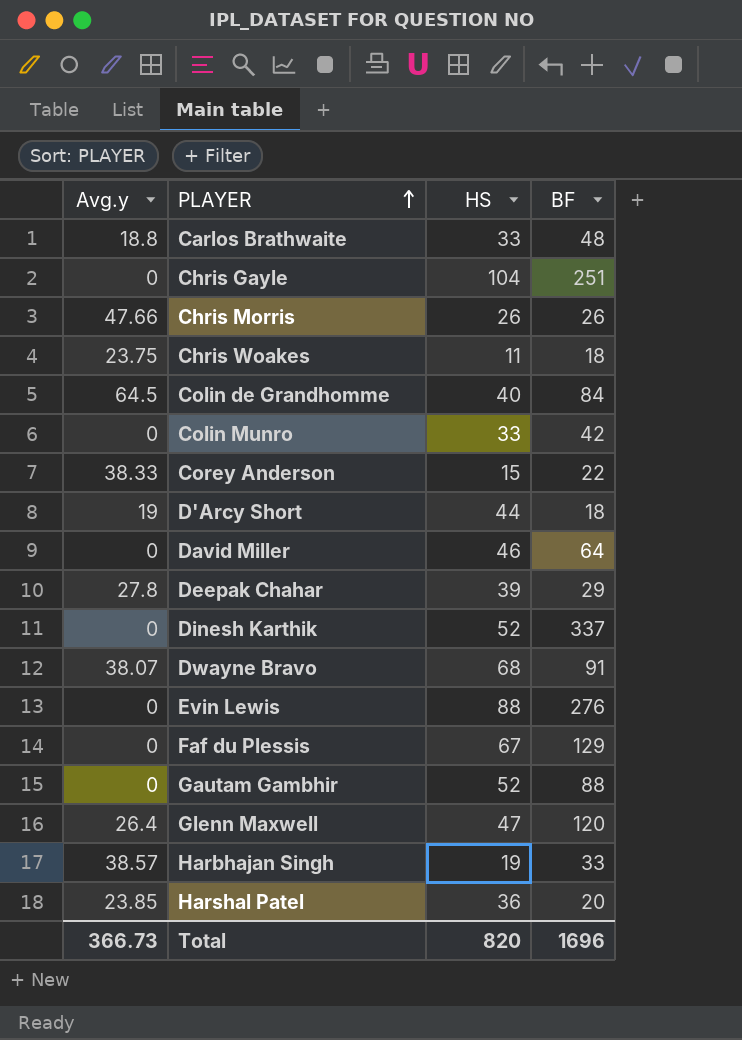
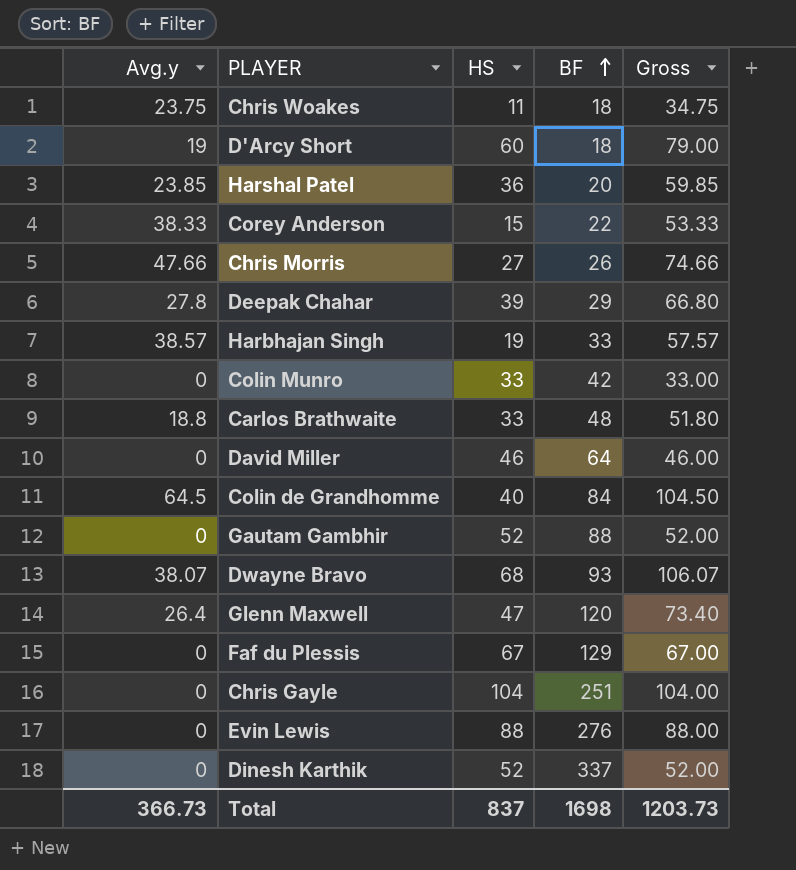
row order: PLAYER ascending -> BF ascending
column Gross | formula: none -> [Avg.y] + [HS]
D'Arcy Short | HS: 44 -> 60
Chris Morris | HS: 26 -> 27
Dwayne Bravo | BF: 91 -> 93
Total | HS: 820 -> 837
Total | BF: 1696 -> 1698

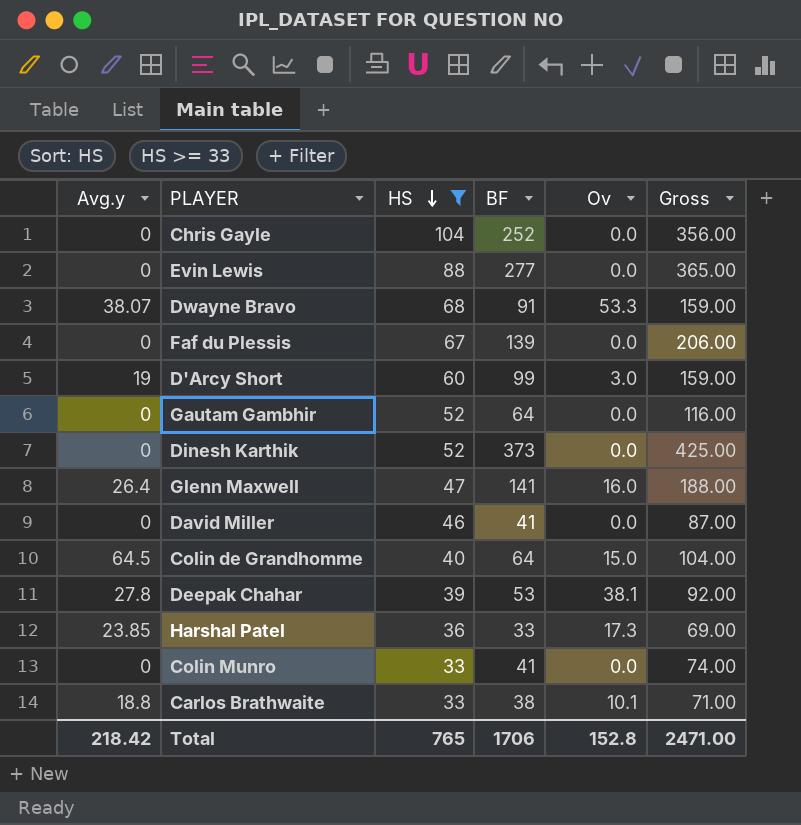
filter: none -> HS >= 33
row order: BF ascending -> HS descending
column Ov | position: none -> 5
column Gross | formula: [Avg.y] + [HS] -> [HS] + [BF]
Chris Gayle | BF: 251 -> 252
Evin Lewis | BF: 276 -> 277
Dwayne Bravo | BF: 93 -> 91
Faf du Plessis | BF: 129 -> 139
D'Arcy Short | BF: 18 -> 99
Gautam Gambhir | BF: 88 -> 64
Dinesh Karthik | BF: 337 -> 373
Glenn Maxwell | BF: 120 -> 141
David Miller | BF: 64 -> 41
Colin de Grandhomme | BF: 84 -> 64
Deepak Chahar | BF: 29 -> 53
Harshal Patel | BF: 20 -> 33
Colin Munro | BF: 42 -> 41
Carlos Brathwaite | BF: 48 -> 38
Total | Avg.y: 366.73 -> 218.42
Total | HS: 837 -> 765
Total | BF: 1698 -> 1706
Total | Gross: 1203.73 -> 2471.00

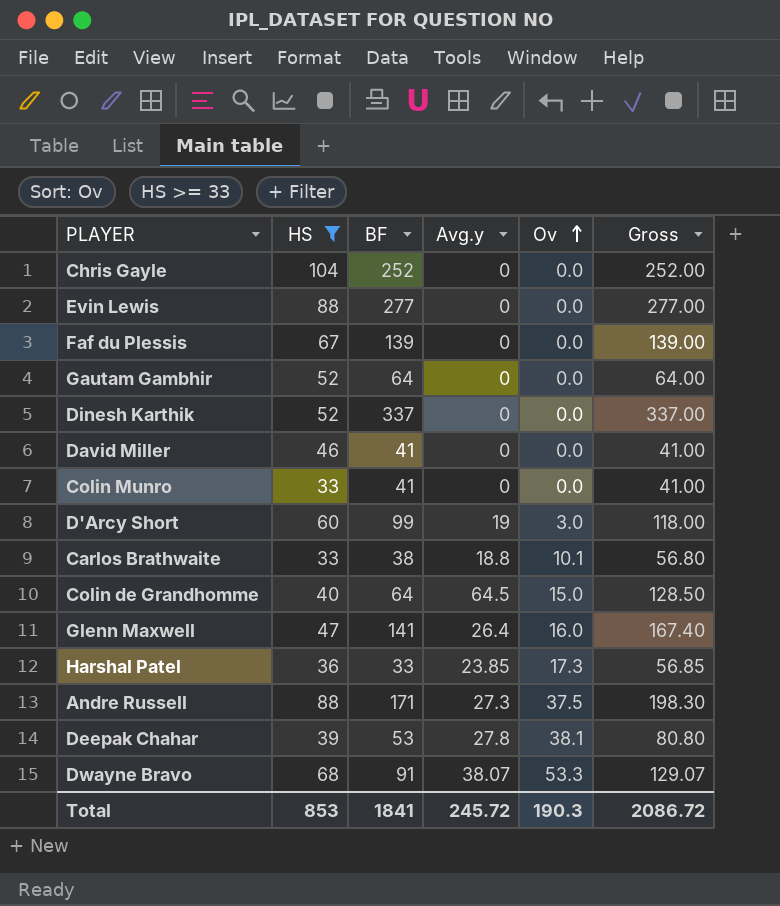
row order: HS descending -> Ov ascending
column Avg.y | position: 1 -> 4
column Gross | formula: [HS] + [BF] -> [BF] + [Avg.y]
Dinesh Karthik | BF: 373 -> 337
row Andre Russell: none -> 88 | 171 | 27.3 | 37.5 | 198.30
Total | HS: 765 -> 853
Total | BF: 1706 -> 1841
Total | Avg.y: 218.42 -> 245.72
Total | Ov: 152.8 -> 190.3
Total | Gross: 2471.00 -> 2086.72

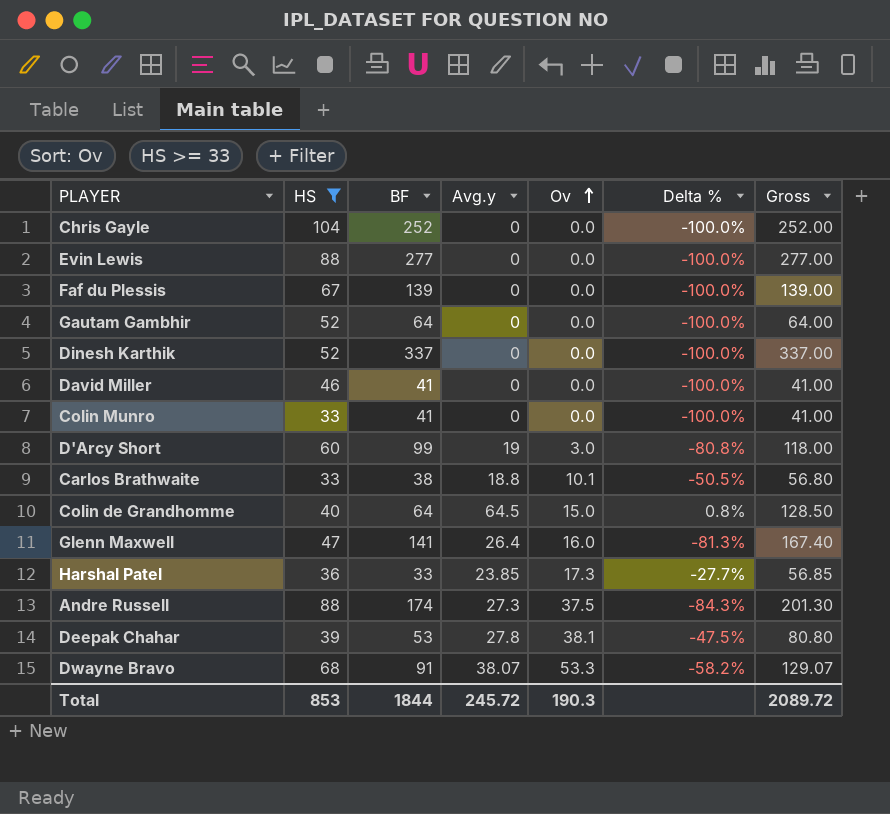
column Delta % | formula: none -> ([Avg.y] - [BF]) / [BF]
Andre Russell | BF: 171 -> 174
Andre Russell | Gross: 198.30 -> 201.30
Total | BF: 1841 -> 1844
Total | Gross: 2086.72 -> 2089.72

